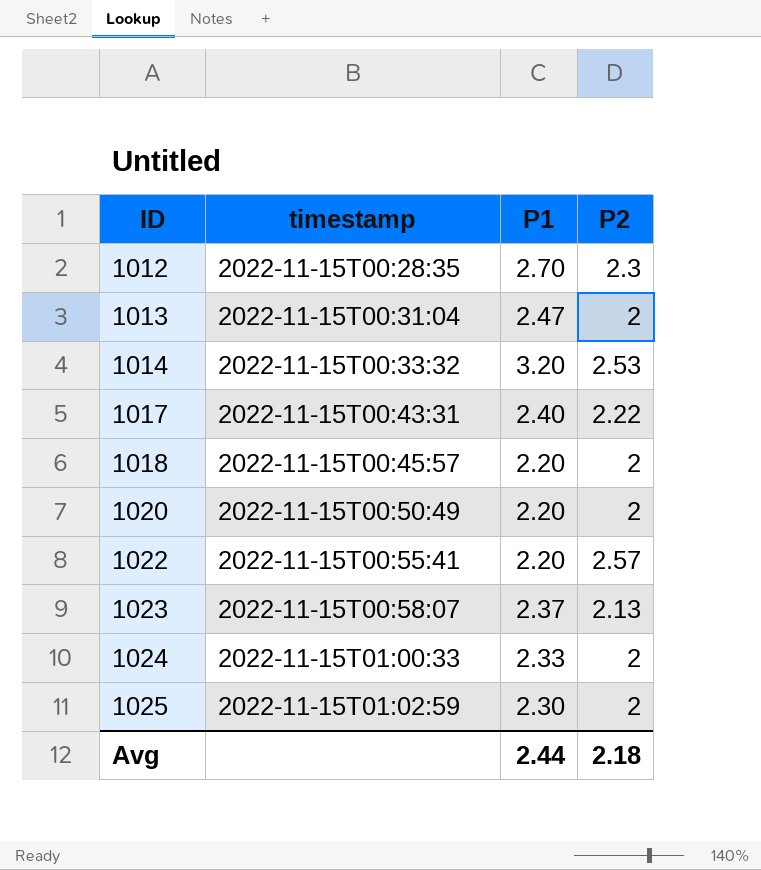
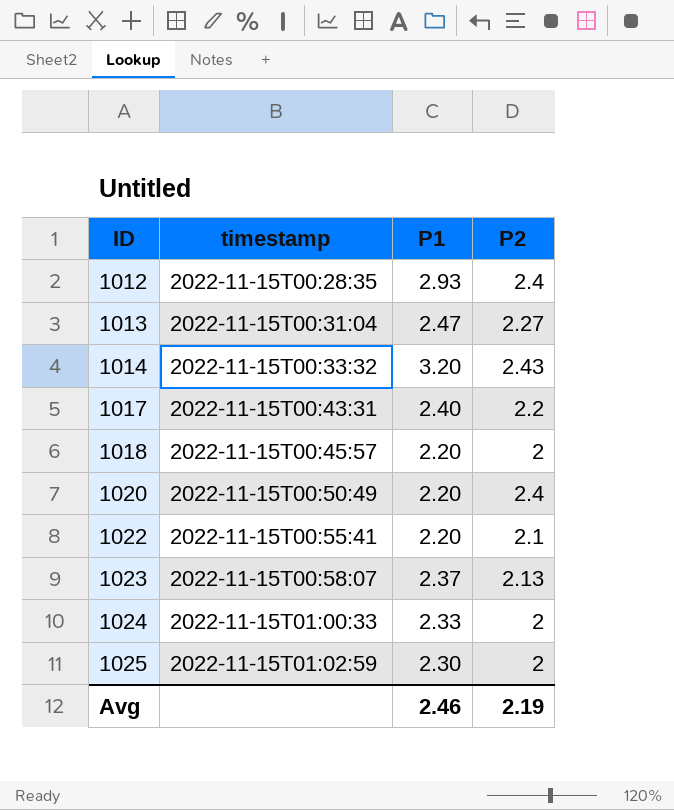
1012 | P1: 2.70 -> 2.93
1012 | P2: 2.3 -> 2.4
1013 | P2: 2 -> 2.27
1014 | P2: 2.53 -> 2.43
1017 | P2: 2.22 -> 2.2
1020 | P2: 2 -> 2.4
1022 | P2: 2.57 -> 2.1
Avg | P1: 2.44 -> 2.46
Avg | P2: 2.18 -> 2.19

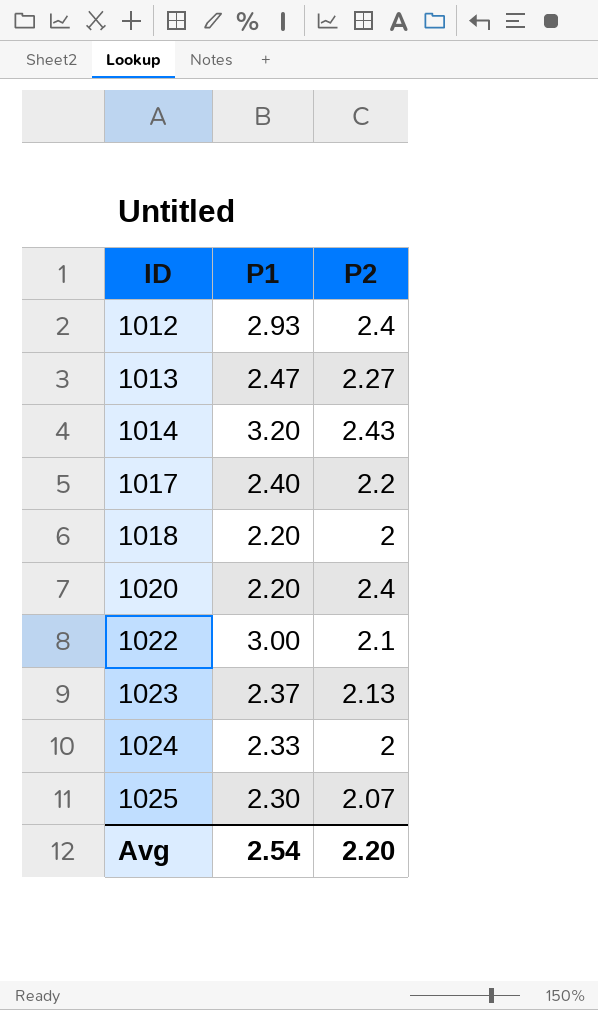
column timestamp | position: 2 -> none
1022 | P1: 2.20 -> 3.00
1025 | P2: 2 -> 2.07
Avg | P1: 2.46 -> 2.54
Avg | P2: 2.19 -> 2.20

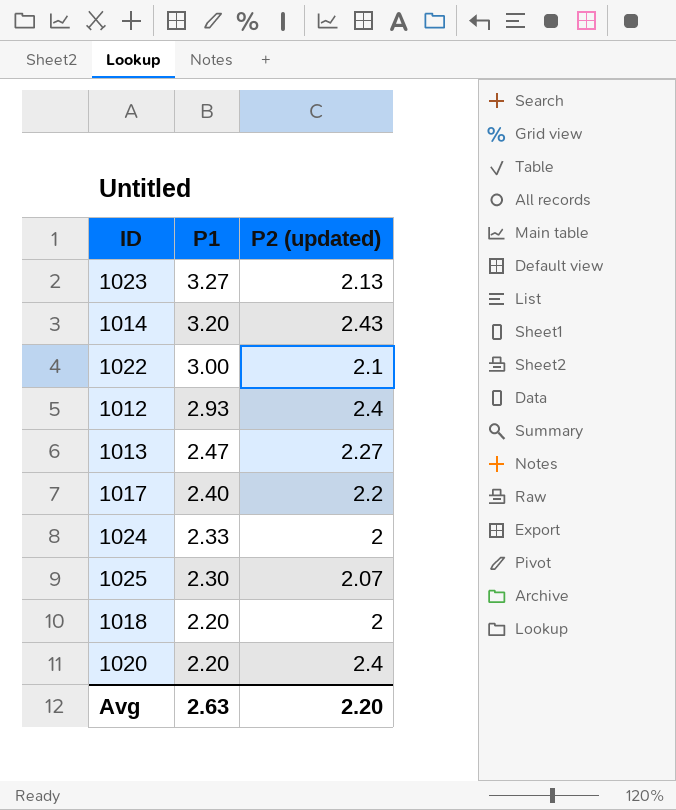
row order: ID ascending -> P1 descending
column name: P2 -> P2 (updated)
1023 | P1: 2.37 -> 3.27
Avg | P1: 2.54 -> 2.63

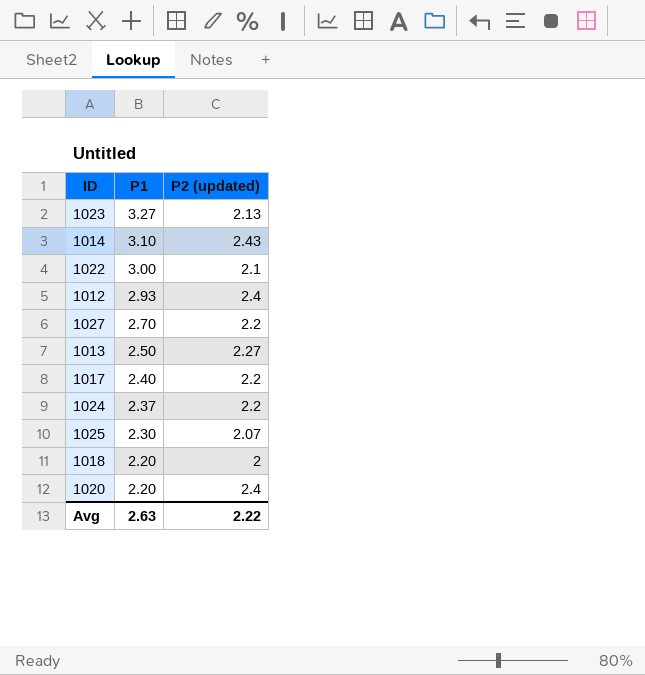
1014 | P1: 3.20 -> 3.10
row 1027: none -> 2.70 | 2.2
1013 | P1: 2.47 -> 2.50
1024 | P1: 2.33 -> 2.37
1024 | P2 (updated): 2 -> 2.2
Avg | P2 (updated): 2.20 -> 2.22

